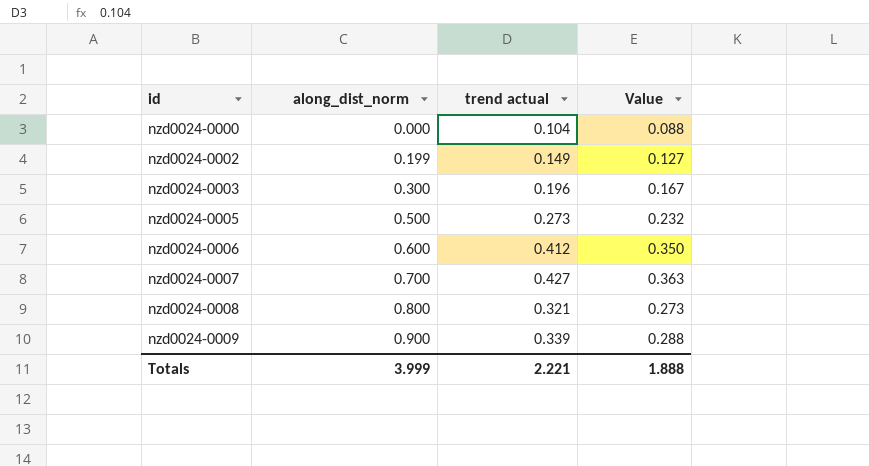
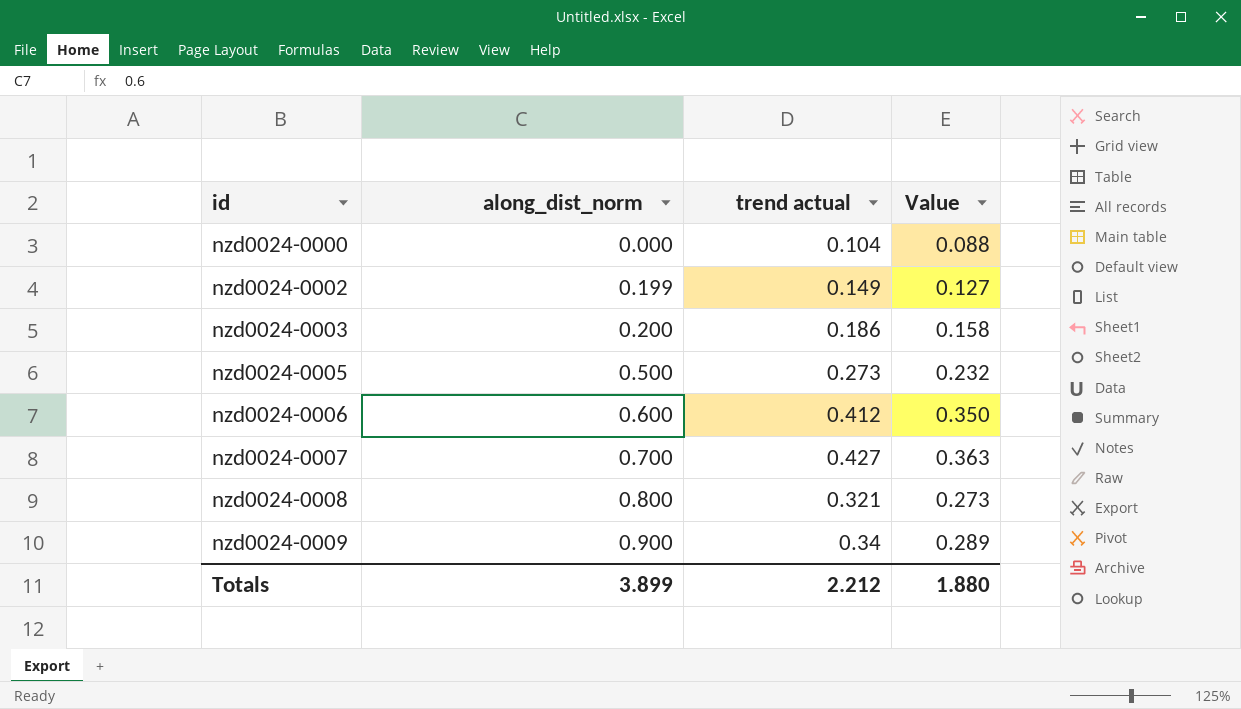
nzd0024-0003 | along_dist_norm: 0.300 -> 0.200
nzd0024-0003 | trend actual: 0.196 -> 0.186
nzd0024-0003 | Value: 0.167 -> 0.158
nzd0024-0009 | trend actual: 0.339 -> 0.34
nzd0024-0009 | Value: 0.288 -> 0.289
Totals | along_dist_norm: 3.999 -> 3.899
Totals | trend actual: 2.221 -> 2.212
Totals | Value: 1.888 -> 1.880

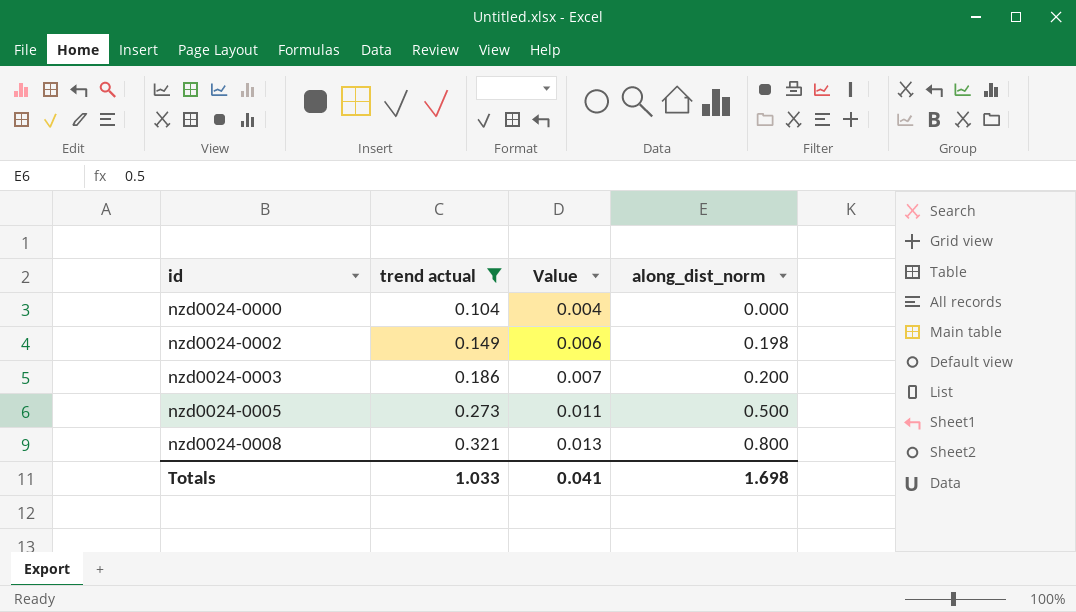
filter: none -> trend actual <= 0.321
column Value | formula: [trend actual] * 0.85 -> [trend actual] * 0.04
column along_dist_norm | position: 2 -> 4
nzd0024-0002 | along_dist_norm: 0.199 -> 0.198
Totals | trend actual: 2.212 -> 1.033
Totals | Value: 1.880 -> 0.041
Totals | along_dist_norm: 3.899 -> 1.698

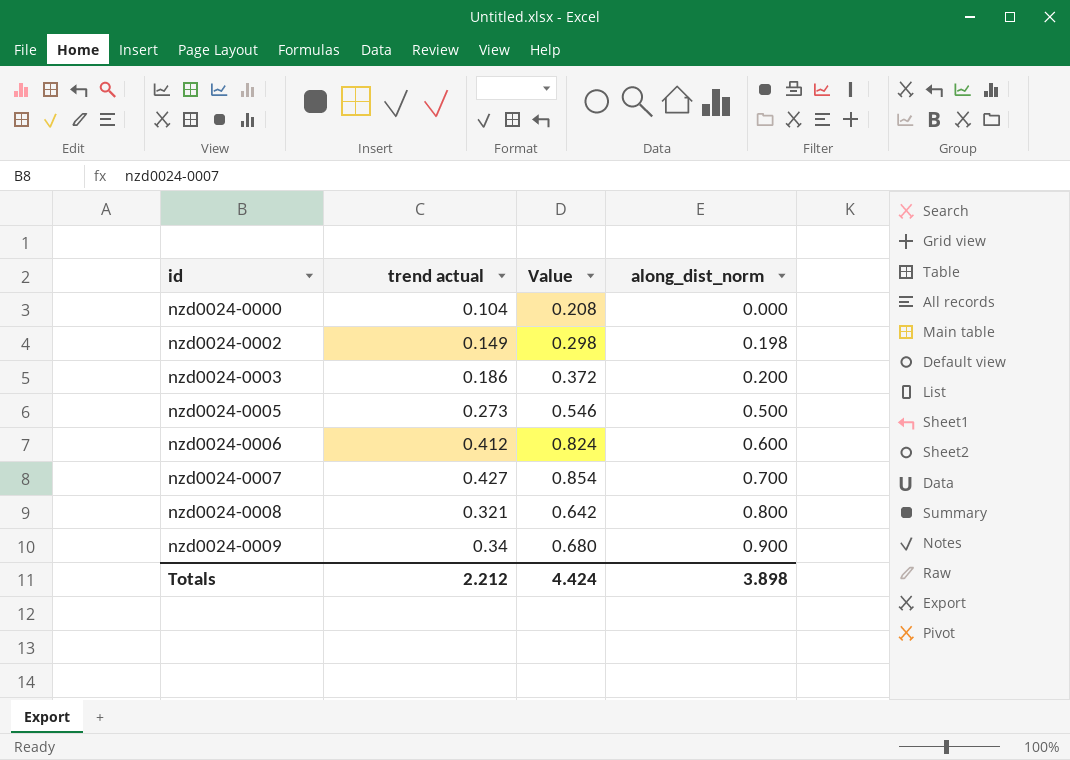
filter: trend actual <= 0.321 -> none
column Value | formula: [trend actual] * 0.04 -> [trend actual] * 2
Totals | trend actual: 1.033 -> 2.212
Totals | Value: 0.041 -> 4.424
Totals | along_dist_norm: 1.698 -> 3.898

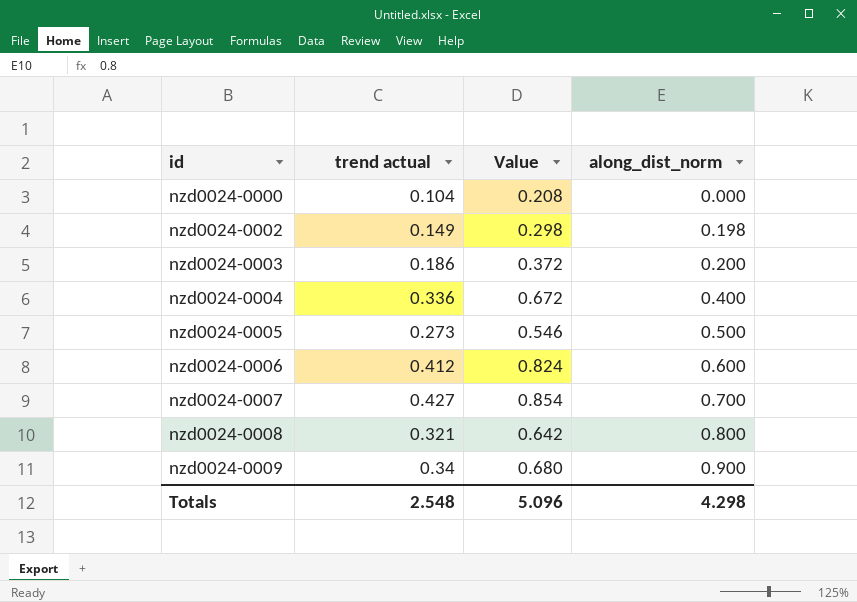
row nzd0024-0004: none -> 0.336 | 0.672 | 0.400
Totals | trend actual: 2.212 -> 2.548
Totals | Value: 4.424 -> 5.096
Totals | along_dist_norm: 3.898 -> 4.298

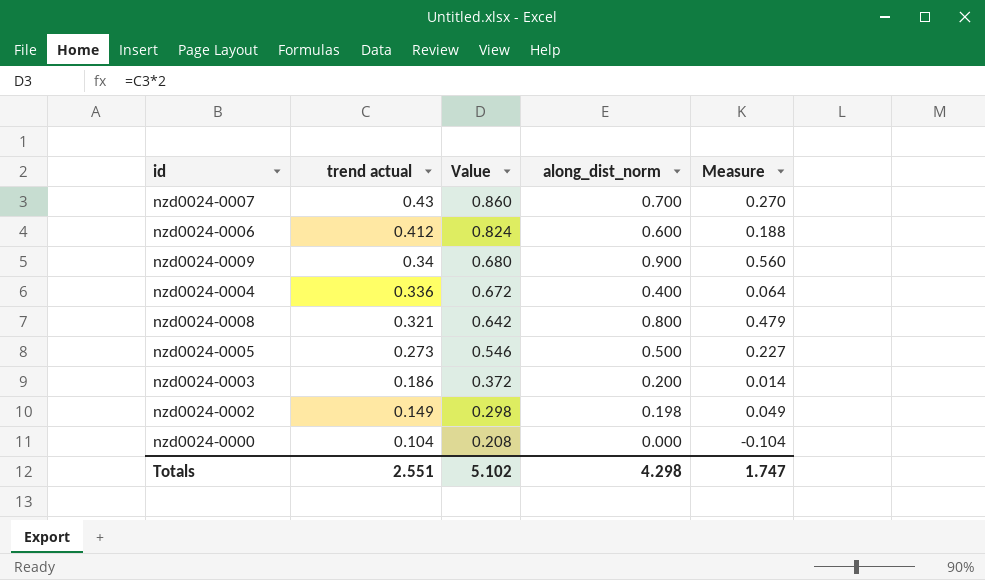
row order: id ascending -> trend actual descending
column Measure | formula: none -> [along_dist_norm] - [trend actual]
nzd0024-0007 | trend actual: 0.427 -> 0.43
nzd0024-0007 | Value: 0.854 -> 0.860
Totals | trend actual: 2.548 -> 2.551
Totals | Value: 5.096 -> 5.102

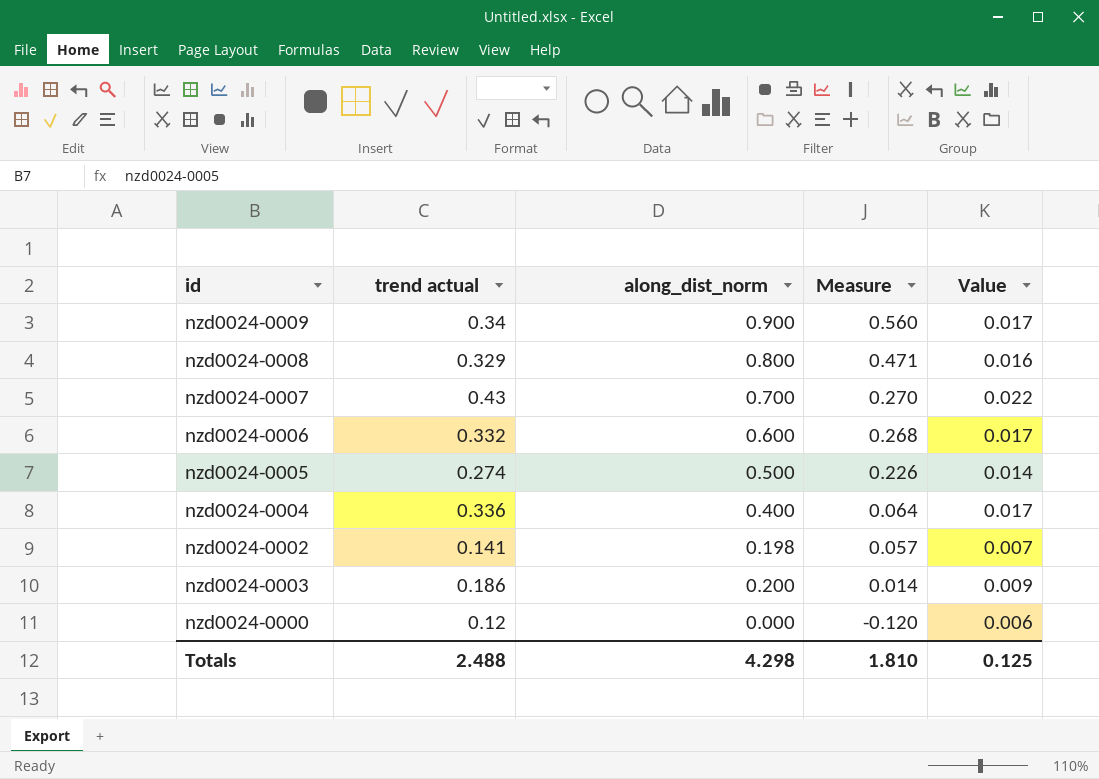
row order: trend actual descending -> Measure descending
column Value | formula: [trend actual] * 2 -> [trend actual] * 0.05
column Value | position: 3 -> 5
nzd0024-0008 | trend actual: 0.321 -> 0.329
nzd0024-0008 | Measure: 0.479 -> 0.471
nzd0024-0006 | trend actual: 0.412 -> 0.332
nzd0024-0006 | Measure: 0.188 -> 0.268
nzd0024-0005 | trend actual: 0.273 -> 0.274
nzd0024-0005 | Measure: 0.227 -> 0.226
nzd0024-0002 | trend actual: 0.149 -> 0.141
nzd0024-0002 | Measure: 0.049 -> 0.057
nzd0024-0000 | trend actual: 0.104 -> 0.12
nzd0024-0000 | Measure: -0.104 -> -0.120
Totals | trend actual: 2.551 -> 2.488
Totals | Measure: 1.747 -> 1.810
Totals | Value: 5.102 -> 0.125

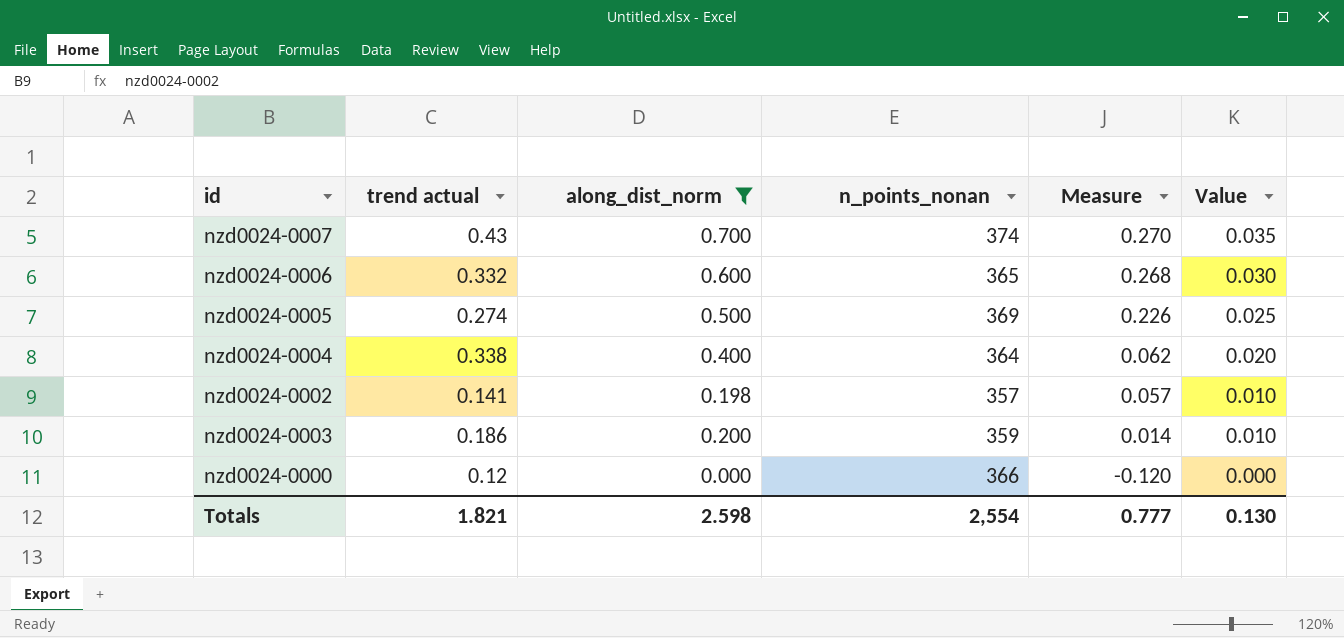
filter: none -> along_dist_norm <= 0.700
column n_points_nonan | position: none -> 4
column Value | formula: [trend actual] * 0.05 -> [along_dist_norm] * 0.05
nzd0024-0004 | trend actual: 0.336 -> 0.338
nzd0024-0004 | Measure: 0.064 -> 0.062
Totals | trend actual: 2.488 -> 1.821
Totals | along_dist_norm: 4.298 -> 2.598
Totals | Measure: 1.810 -> 0.777
Totals | Value: 0.125 -> 0.130

